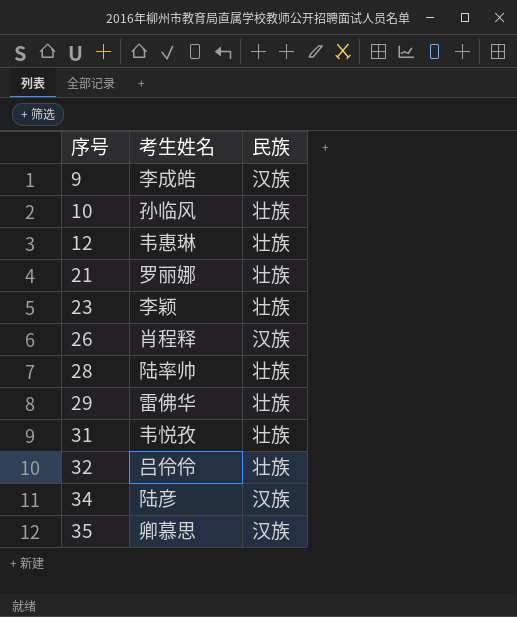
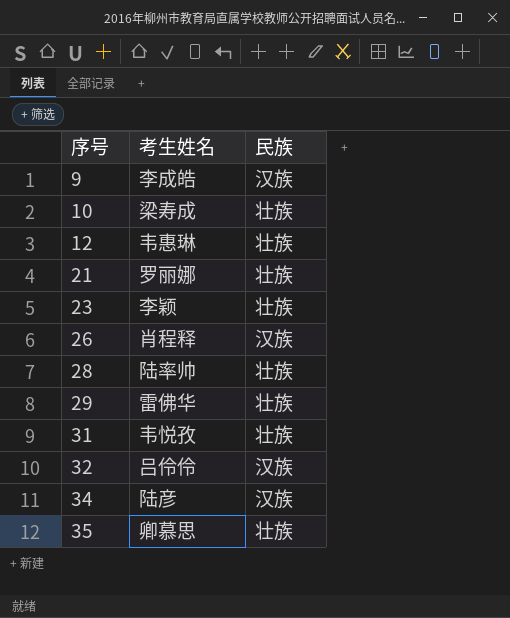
10 | 考生姓名: 孙临风 -> 梁寿成
32 | 民族: 壮族 -> 汉族
35 | 民族: 汉族 -> 壮族

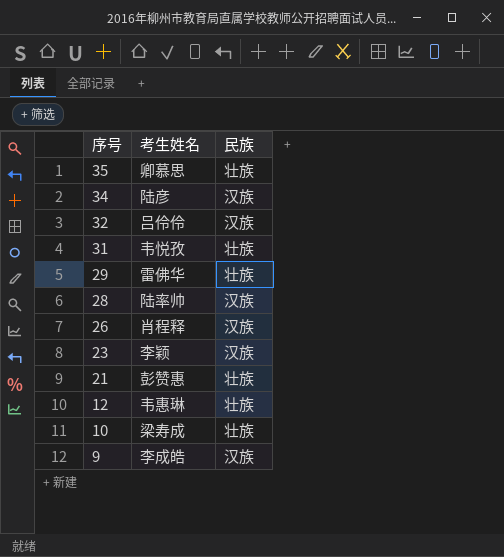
row order: 序号 ascending -> 序号 descending
28 | 民族: 壮族 -> 汉族
23 | 民族: 壮族 -> 汉族
21 | 考生姓名: 罗丽娜 -> 彭赞惠

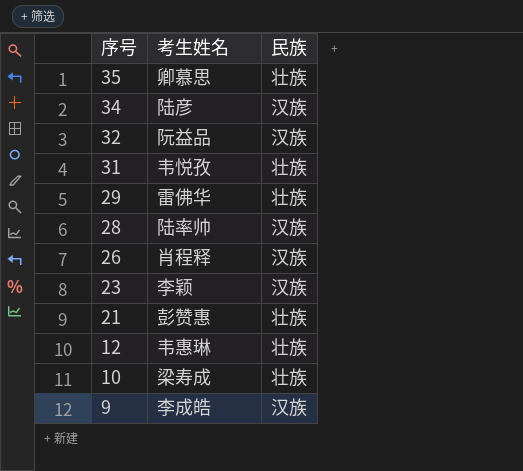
32 | 考生姓名: 吕伶伶 -> 阮益品

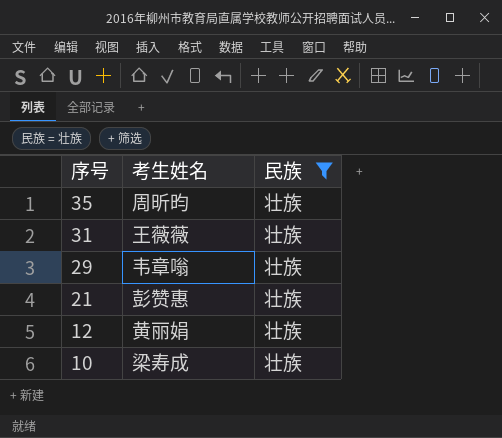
filter: none -> 民族 = 壮族
35 | 考生姓名: 卿慕思 -> 周昕昀
31 | 考生姓名: 韦悦孜 -> 王薇薇
29 | 考生姓名: 雷佛华 -> 韦章嗡
12 | 考生姓名: 韦惠琳 -> 黄丽娟

